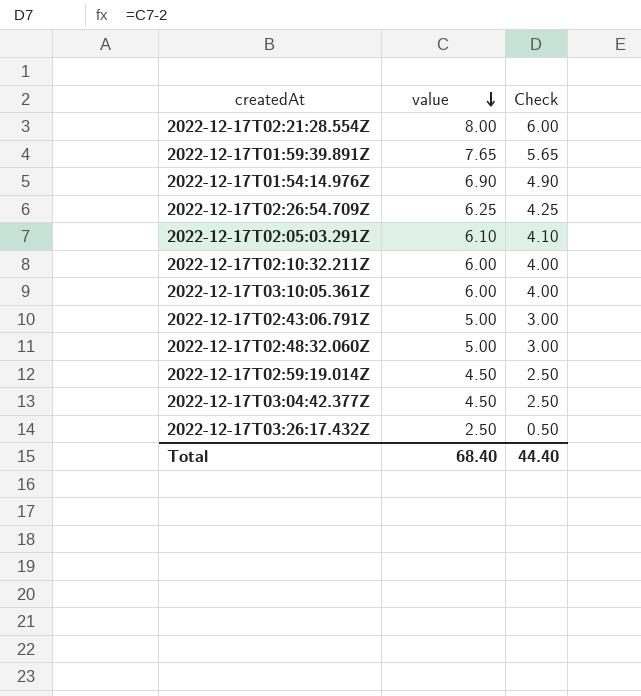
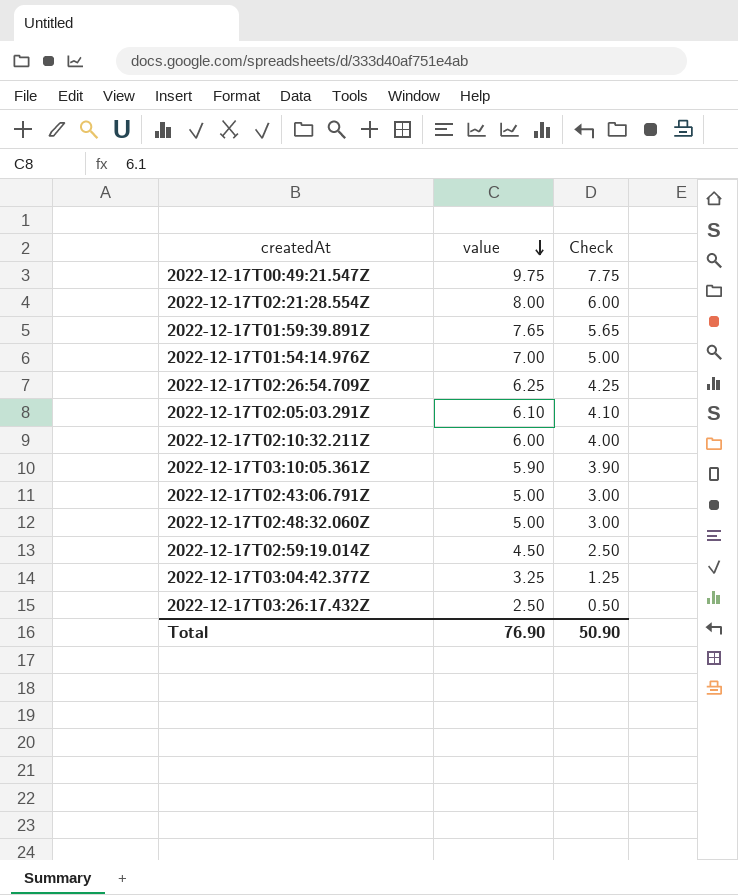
row 2022-12-17T00:49:21.547Z: none -> 9.75 | 7.75
2022-12-17T01:54:14.976Z | value: 6.90 -> 7.00
2022-12-17T01:54:14.976Z | Check: 4.90 -> 5.00
2022-12-17T03:10:05.361Z | value: 6.00 -> 5.90
2022-12-17T03:10:05.361Z | Check: 4.00 -> 3.90
2022-12-17T03:04:42.377Z | value: 4.50 -> 3.25
2022-12-17T03:04:42.377Z | Check: 2.50 -> 1.25
Total | value: 68.40 -> 76.90
Total | Check: 44.40 -> 50.90

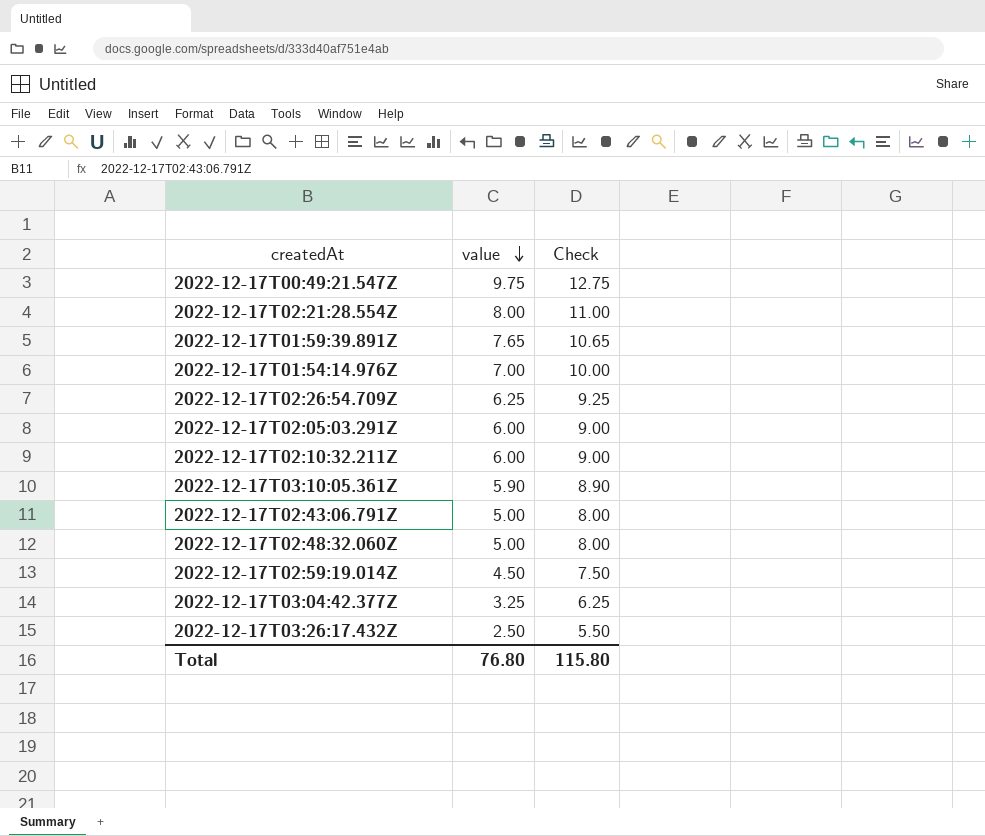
column Check | formula: [value] - 2 -> [value] + 3
2022-12-17T02:05:03.291Z | value: 6.10 -> 6.00
Total | value: 76.90 -> 76.80
Total | Check: 50.90 -> 115.80

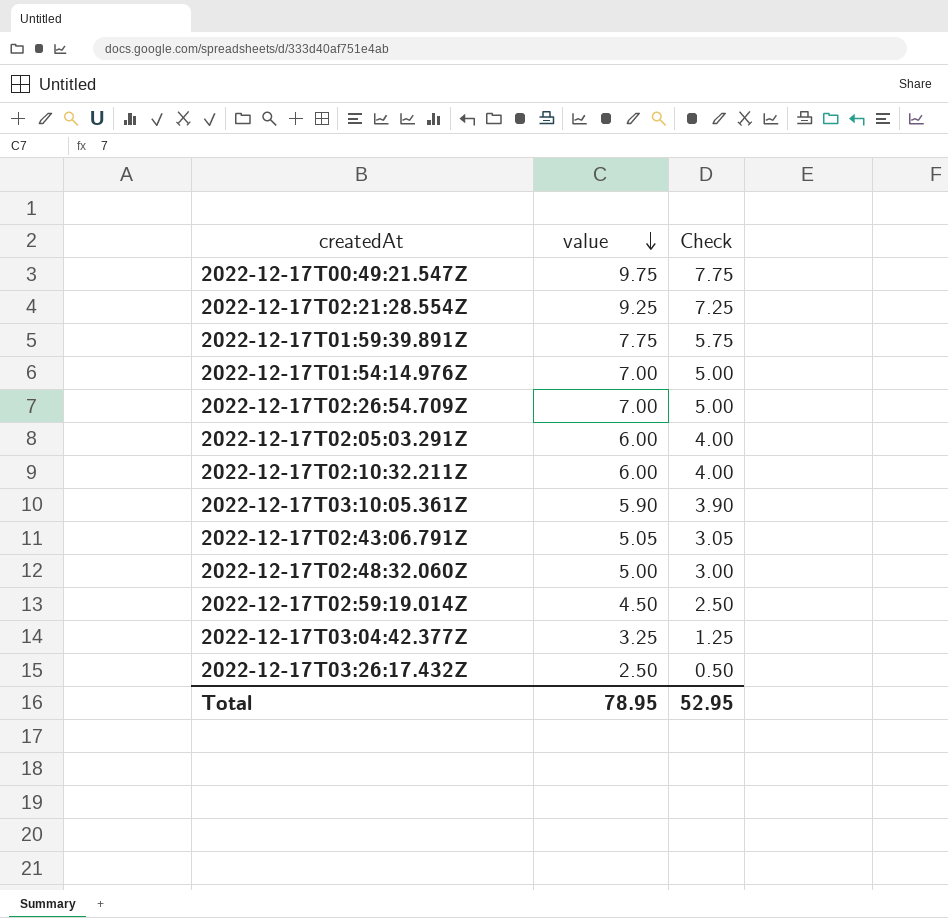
column Check | formula: [value] + 3 -> [value] - 2
2022-12-17T02:21:28.554Z | value: 8.00 -> 9.25
2022-12-17T01:59:39.891Z | value: 7.65 -> 7.75
2022-12-17T02:26:54.709Z | value: 6.25 -> 7.00
2022-12-17T02:43:06.791Z | value: 5.00 -> 5.05
Total | value: 76.80 -> 78.95
Total | Check: 115.80 -> 52.95

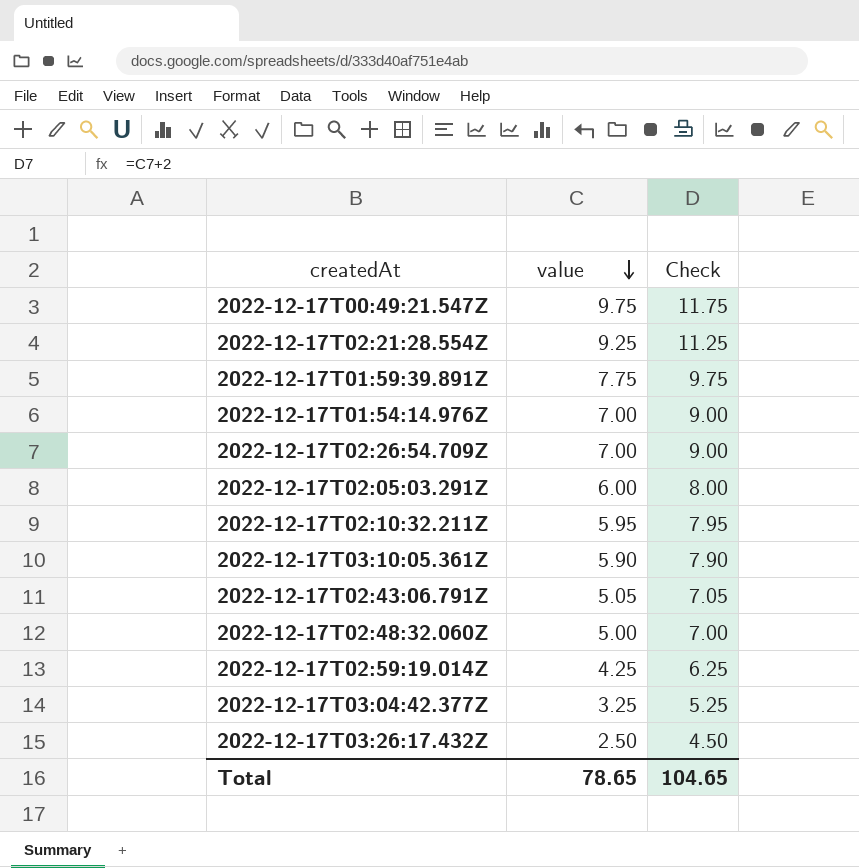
column Check | formula: [value] - 2 -> [value] + 2
2022-12-17T02:10:32.211Z | value: 6.00 -> 5.95
2022-12-17T02:59:19.014Z | value: 4.50 -> 4.25
Total | value: 78.95 -> 78.65
Total | Check: 52.95 -> 104.65

